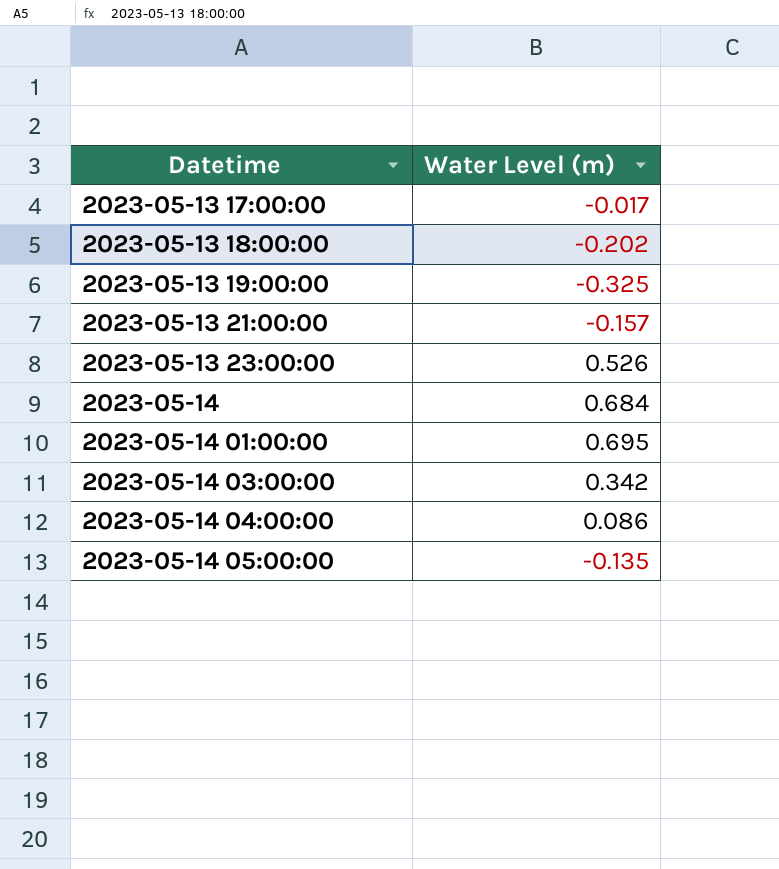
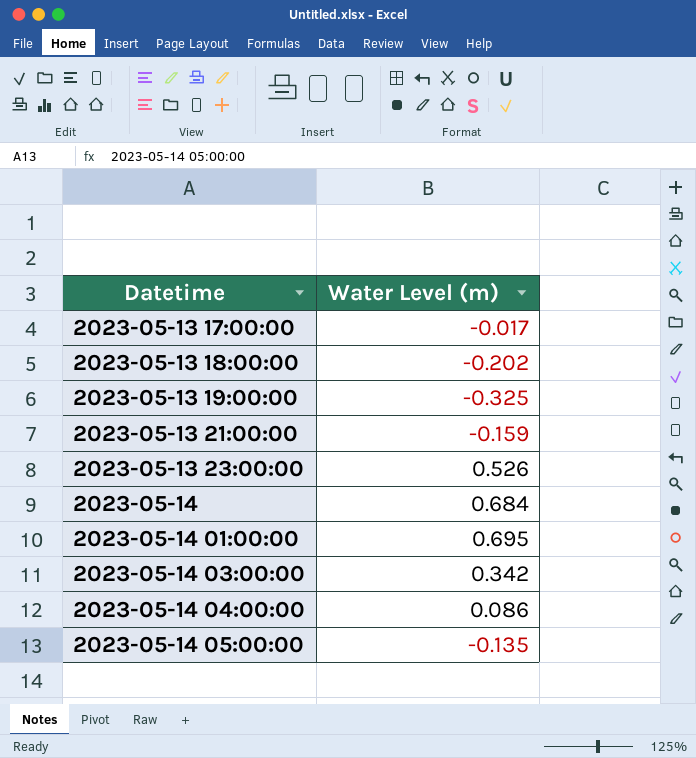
2023-05-13 21:00:00 | Water Level (m): -0.157 -> -0.159

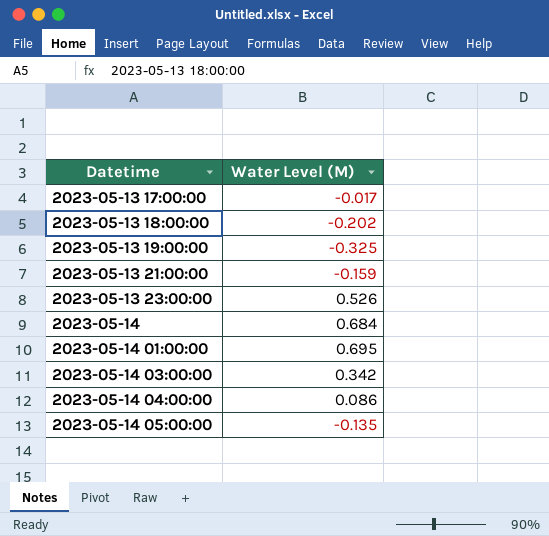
column name: Water Level (m) -> Water Level (M)

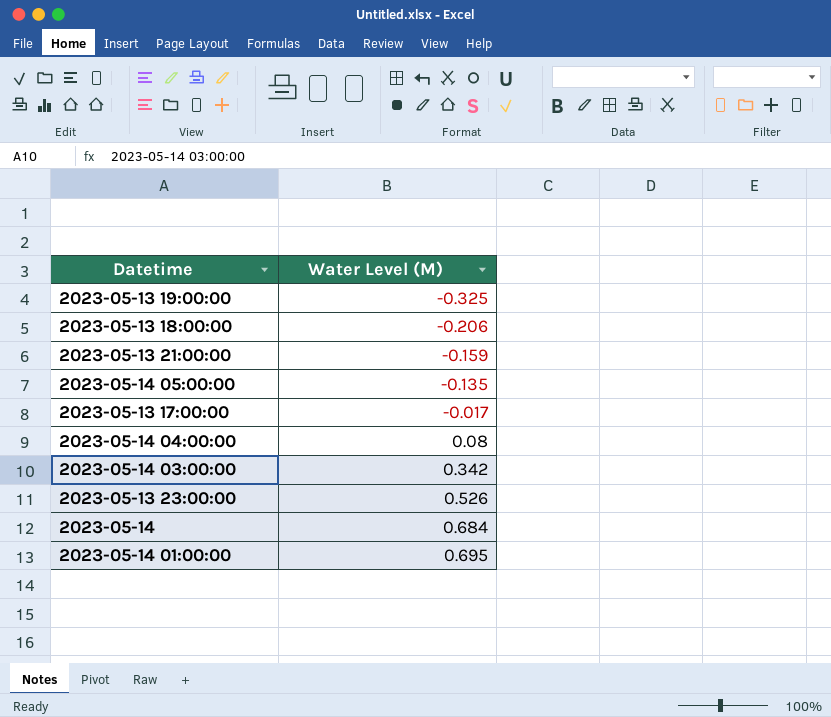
row order: Datetime ascending -> Water Level (M) ascending
2023-05-13 18:00:00 | Water Level (M): -0.202 -> -0.206
2023-05-14 04:00:00 | Water Level (M): 0.086 -> 0.08

